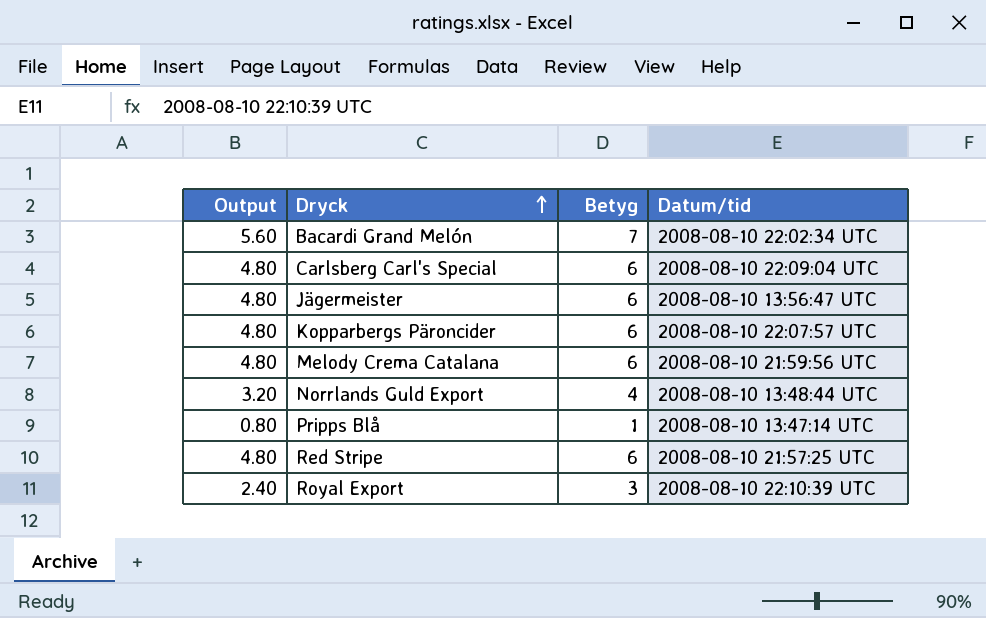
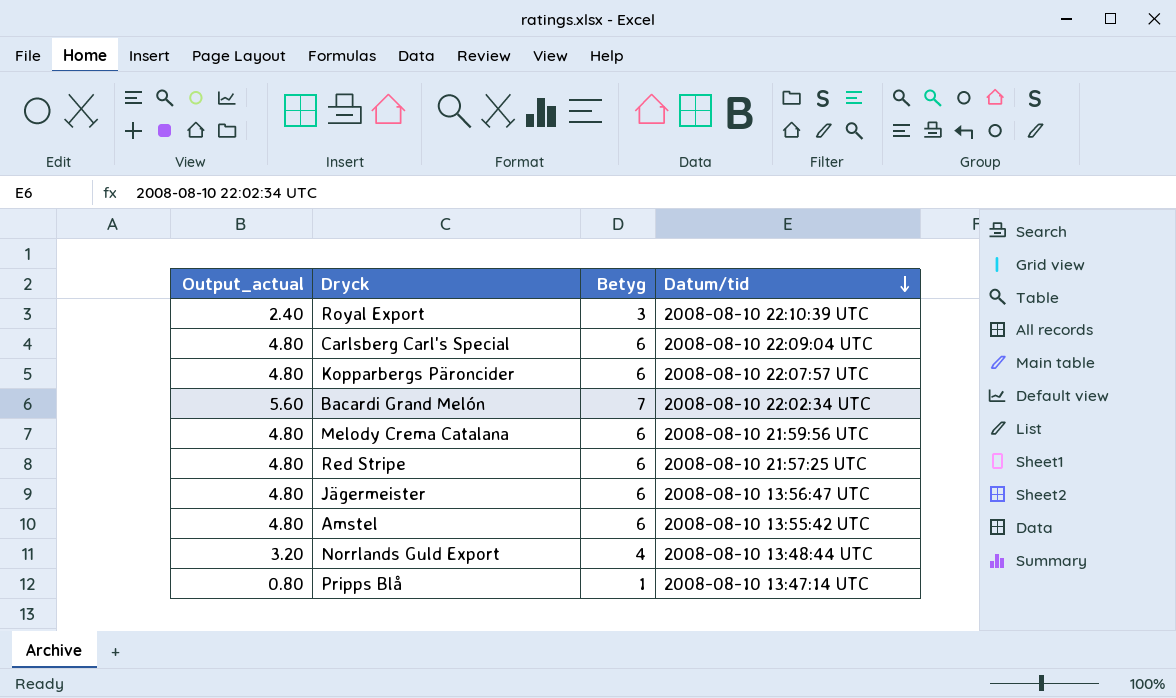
row order: Dryck ascending -> Datum/tid descending
column name: Output -> Output_actual
row Amstel: none -> 4.80 | 6 | 2008-08-10 13:55:42 UTC

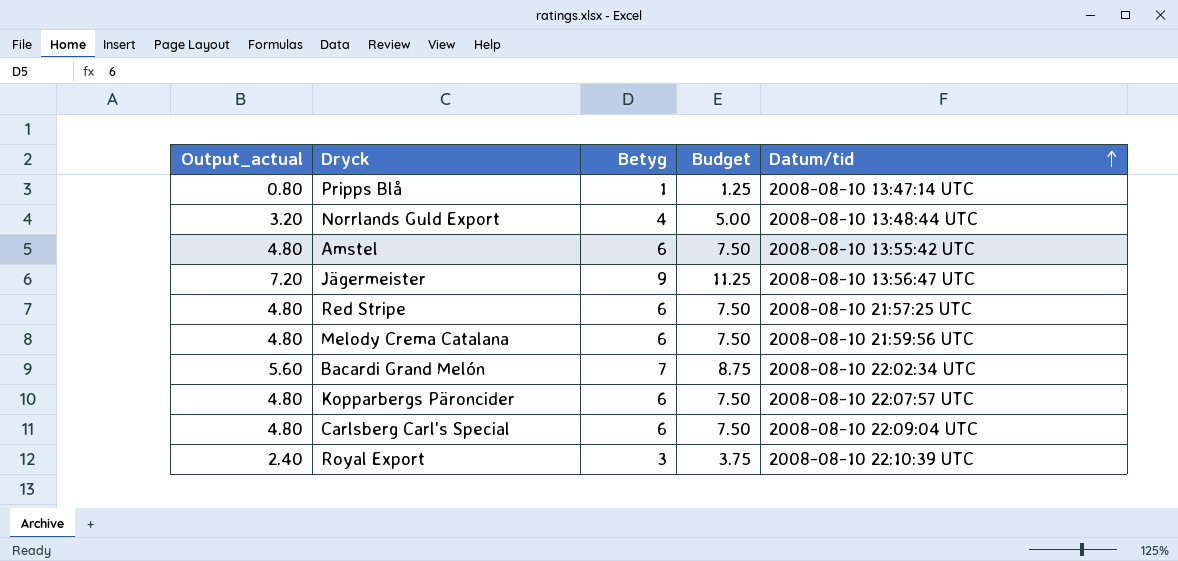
row order: Datum/tid descending -> Datum/tid ascending
column Budget | formula: none -> [Betyg] * 1.25
Jägermeister | Output_actual: 4.80 -> 7.20
Jägermeister | Betyg: 6 -> 9

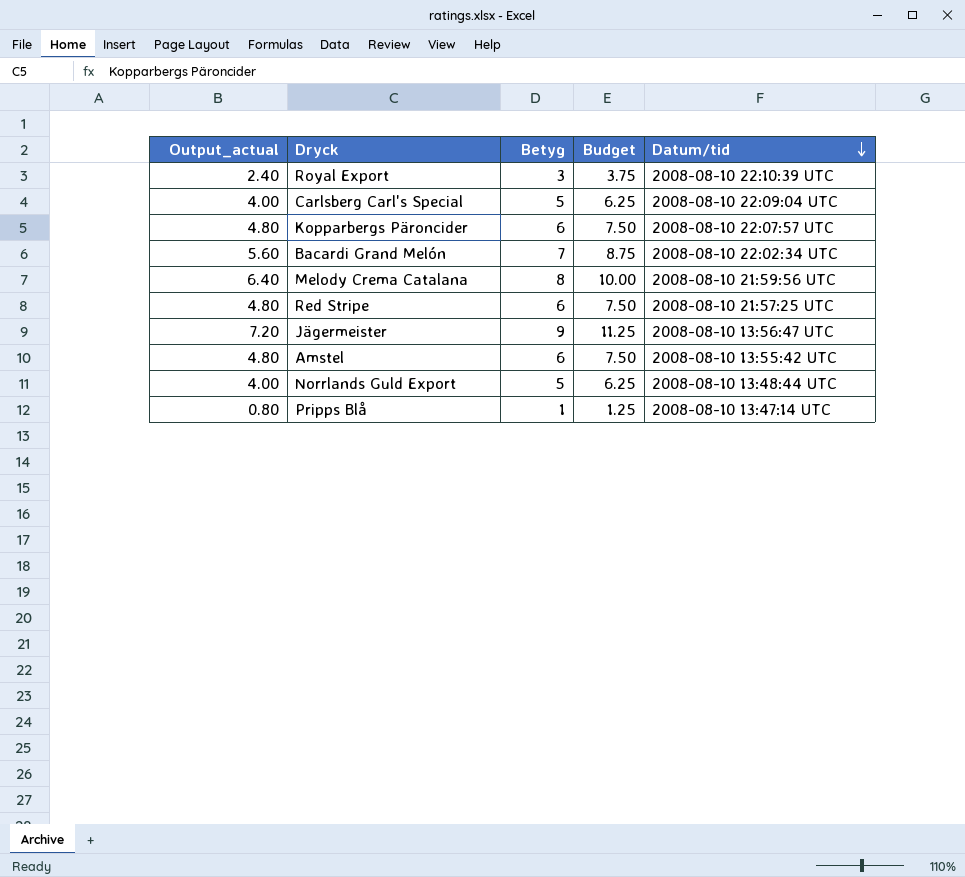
row order: Datum/tid ascending -> Datum/tid descending
Carlsberg Carl's Special | Output_actual: 4.80 -> 4.00
Carlsberg Carl's Special | Betyg: 6 -> 5
Carlsberg Carl's Special | Budget: 7.50 -> 6.25
Melody Crema Catalana | Output_actual: 4.80 -> 6.40
Melody Crema Catalana | Betyg: 6 -> 8
Melody Crema Catalana | Budget: 7.50 -> 10.00
Norrlands Guld Export | Output_actual: 3.20 -> 4.00
Norrlands Guld Export | Betyg: 4 -> 5
Norrlands Guld Export | Budget: 5.00 -> 6.25

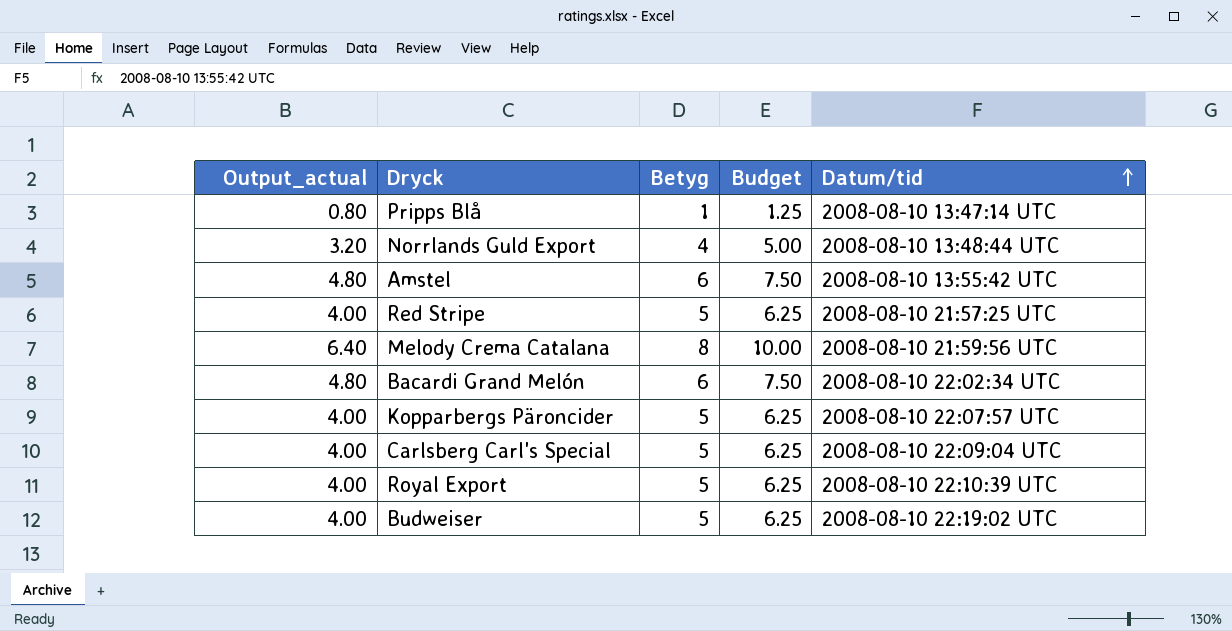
row order: Datum/tid descending -> Datum/tid ascending
row Jägermeister: 7.20 | 9 | 11.25 | 2008-08-10 13:56:47 UTC -> none
Norrlands Guld Export | Output_actual: 4.00 -> 3.20
Norrlands Guld Export | Betyg: 5 -> 4
Norrlands Guld Export | Budget: 6.25 -> 5.00
Red Stripe | Output_actual: 4.80 -> 4.00
Red Stripe | Betyg: 6 -> 5
Red Stripe | Budget: 7.50 -> 6.25
Bacardi Grand Melón | Output_actual: 5.60 -> 4.80
Bacardi Grand Melón | Betyg: 7 -> 6
Bacardi Grand Melón | Budget: 8.75 -> 7.50
Kopparbergs Päroncider | Output_actual: 4.80 -> 4.00
Kopparbergs Päroncider | Betyg: 6 -> 5
Kopparbergs Päroncider | Budget: 7.50 -> 6.25
Royal Export | Output_actual: 2.40 -> 4.00
Royal Export | Betyg: 3 -> 5
Royal Export | Budget: 3.75 -> 6.25
row Budweiser: none -> 4.00 | 5 | 6.25 | 2008-08-10 22:19:02 UTC

